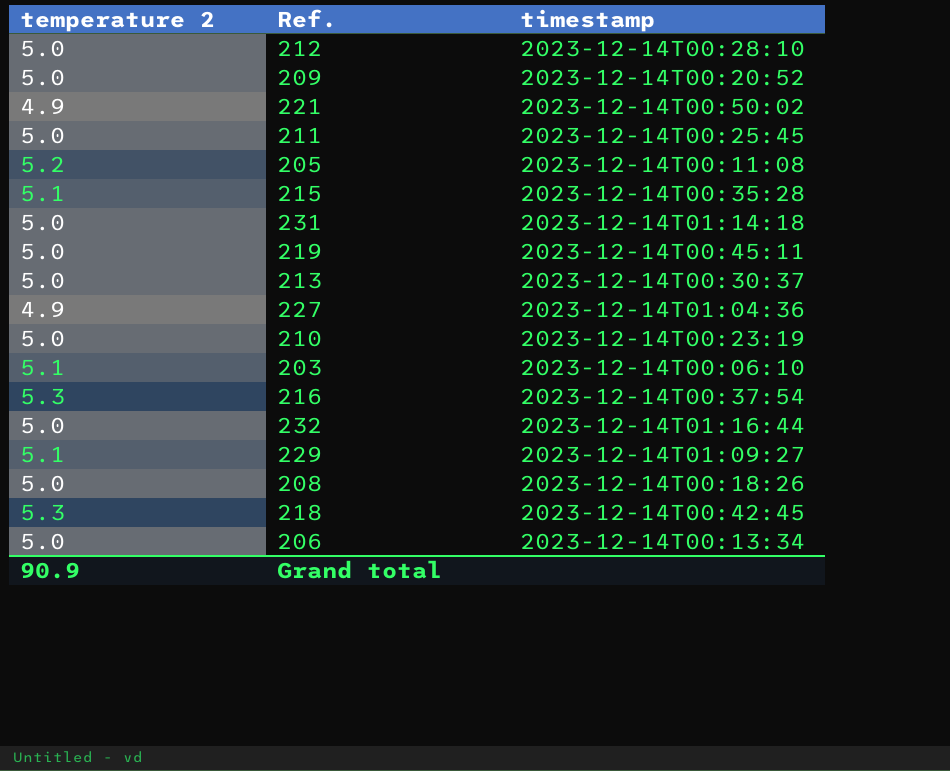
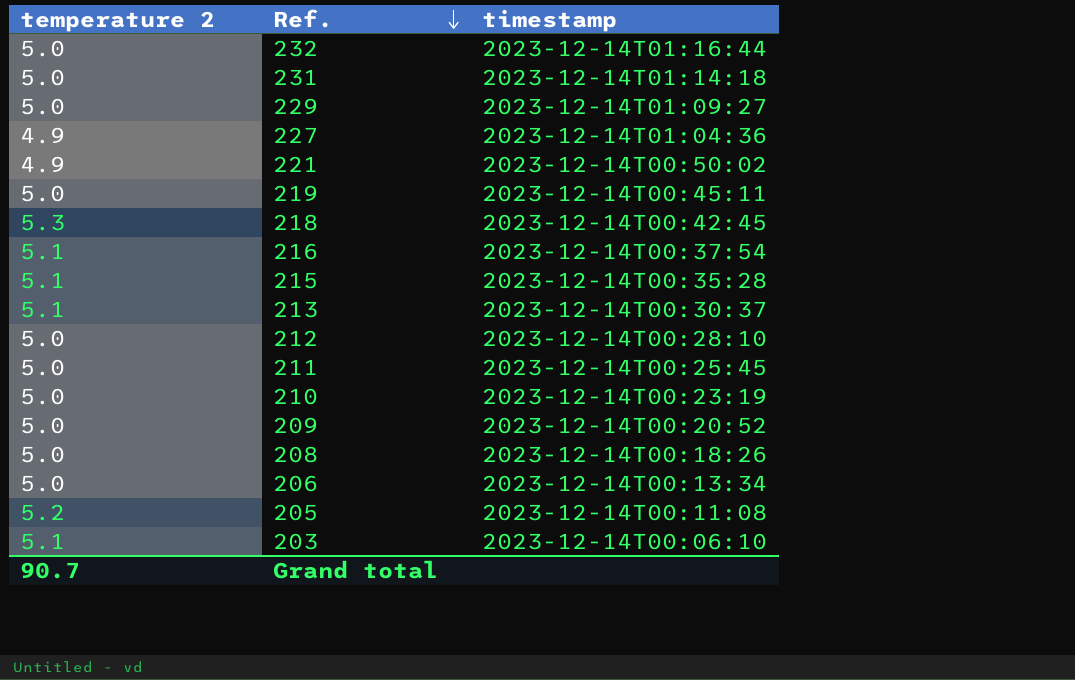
row order: none -> Ref. descending
229 | temperature 2: 5.1 -> 5.0
216 | temperature 2: 5.3 -> 5.1
213 | temperature 2: 5.0 -> 5.1
Grand total | temperature 2: 90.9 -> 90.7

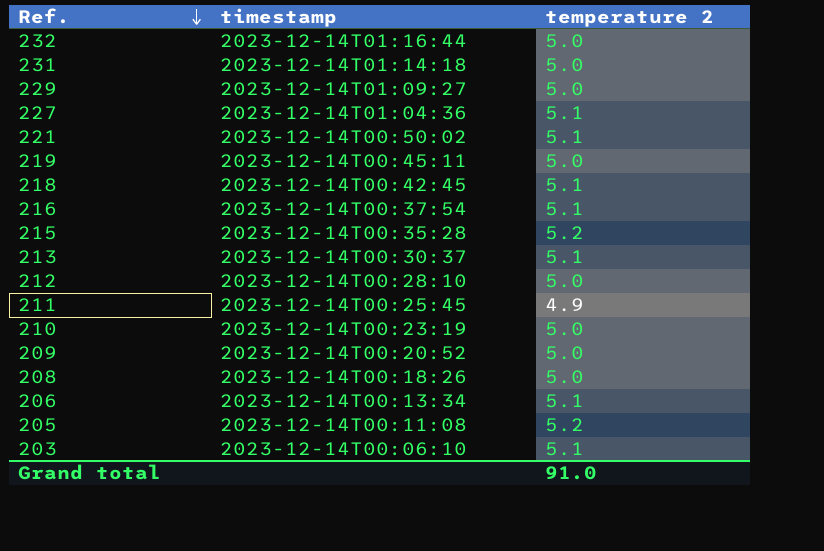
column temperature 2 | position: 1 -> 3
227 | temperature 2: 4.9 -> 5.1
221 | temperature 2: 4.9 -> 5.1
218 | temperature 2: 5.3 -> 5.1
215 | temperature 2: 5.1 -> 5.2
211 | temperature 2: 5.0 -> 4.9
206 | temperature 2: 5.0 -> 5.1
Grand total | temperature 2: 90.7 -> 91.0

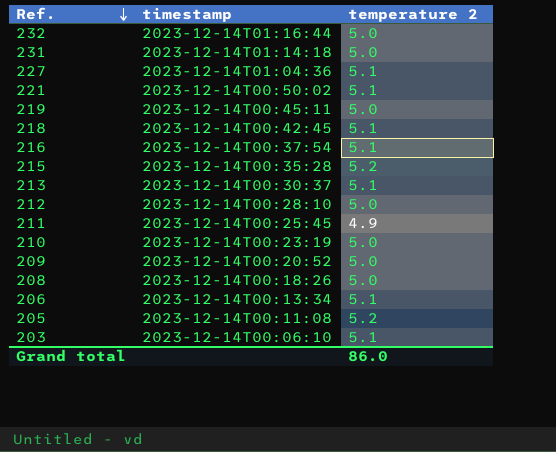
row 229: 2023-12-14T01:09:27 | 5.0 -> none
Grand total | temperature 2: 91.0 -> 86.0

